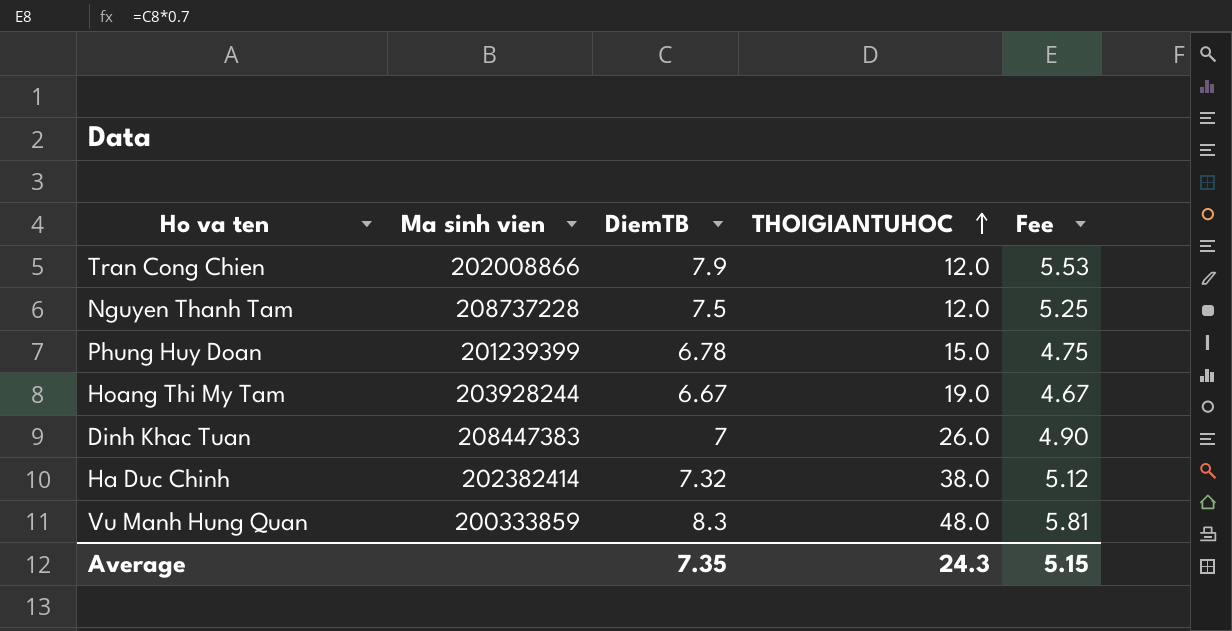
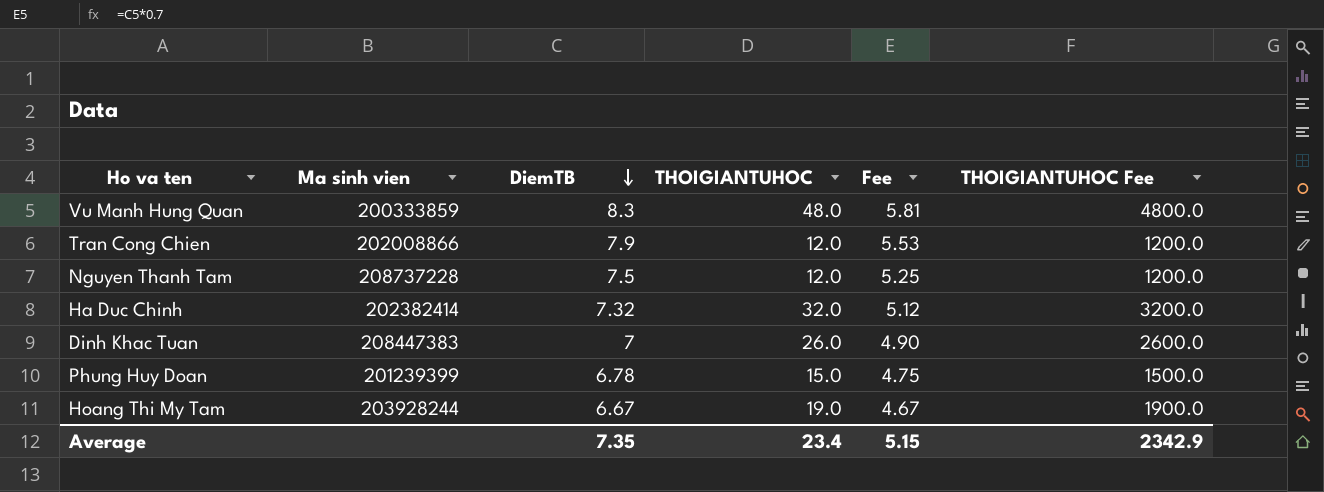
row order: THOIGIANTUHOC ascending -> DiemTB descending
column THOIGIANTUHOC Fee | formula: none -> [THOIGIANTUHOC] * 100
Ha Duc Chinh | THOIGIANTUHOC: 38.0 -> 32.0
Average | THOIGIANTUHOC: 24.3 -> 23.4

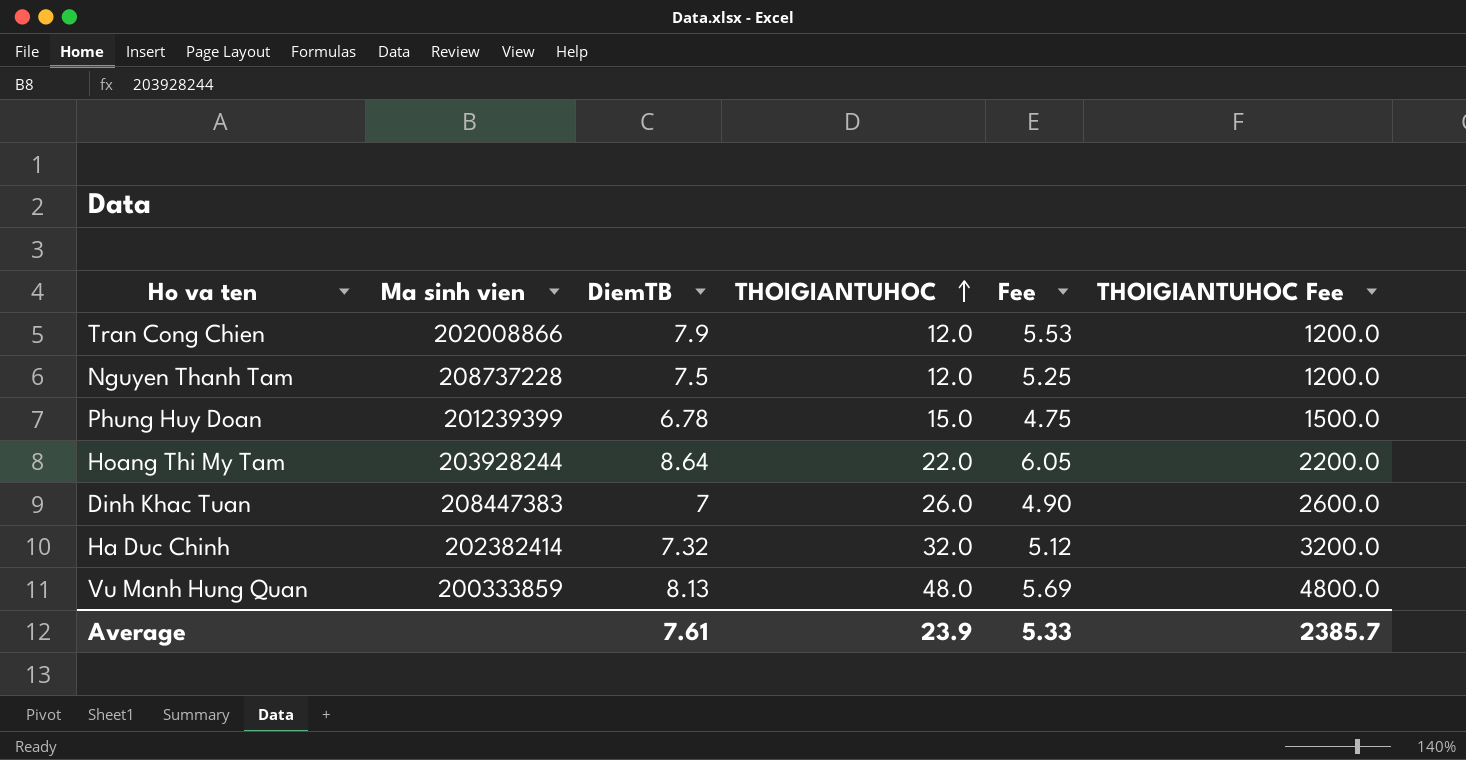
row order: DiemTB descending -> THOIGIANTUHOC ascending
Hoang Thi My Tam | DiemTB: 6.67 -> 8.64
Hoang Thi My Tam | THOIGIANTUHOC: 19.0 -> 22.0
Hoang Thi My Tam | Fee: 4.67 -> 6.05
Hoang Thi My Tam | THOIGIANTUHOC Fee: 1900.0 -> 2200.0
Vu Manh Hung Quan | DiemTB: 8.3 -> 8.13
Vu Manh Hung Quan | Fee: 5.81 -> 5.69
Average | DiemTB: 7.35 -> 7.61
Average | THOIGIANTUHOC: 23.4 -> 23.9
Average | Fee: 5.15 -> 5.33
Average | THOIGIANTUHOC Fee: 2342.9 -> 2385.7

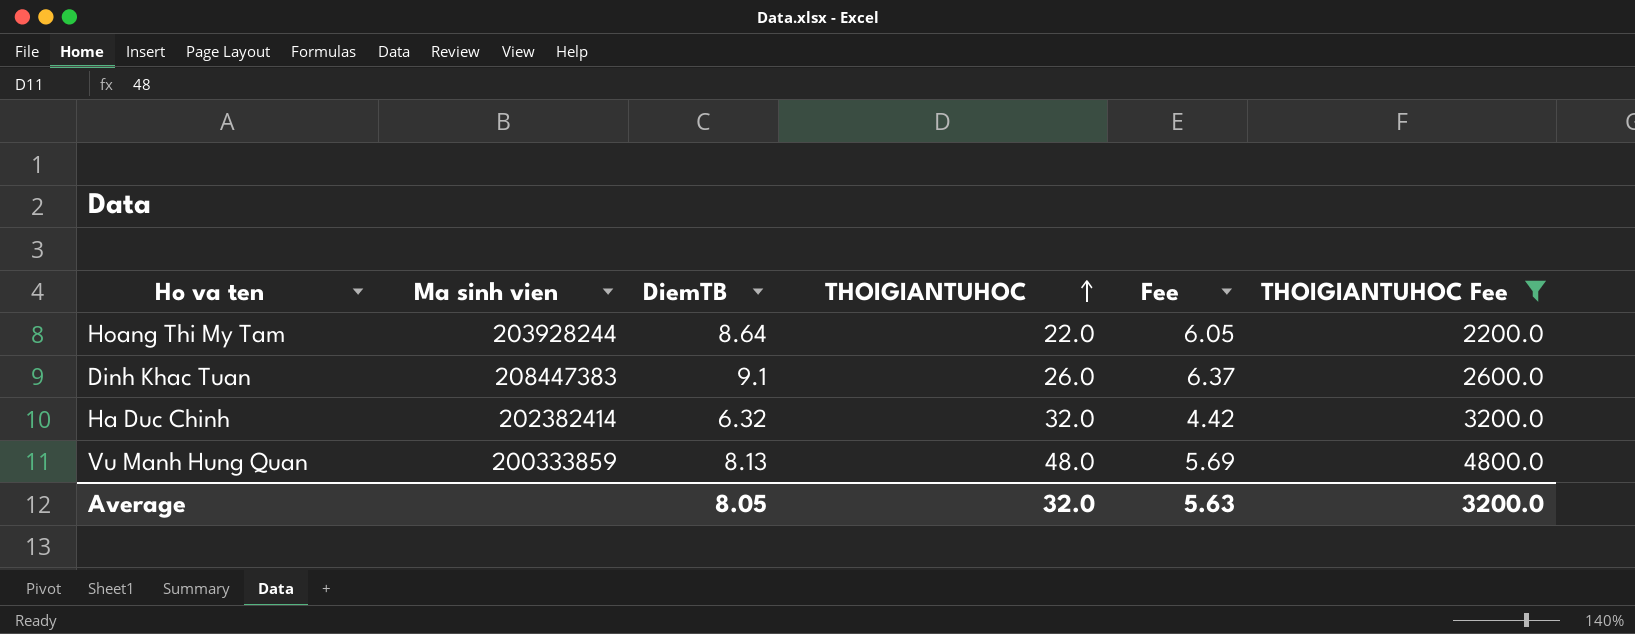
filter: none -> THOIGIANTUHOC Fee >= 2200.0
Dinh Khac Tuan | DiemTB: 7 -> 9.1
Dinh Khac Tuan | Fee: 4.90 -> 6.37
Ha Duc Chinh | DiemTB: 7.32 -> 6.32
Ha Duc Chinh | Fee: 5.12 -> 4.42
Average | DiemTB: 7.61 -> 8.05
Average | THOIGIANTUHOC: 23.9 -> 32.0
Average | Fee: 5.33 -> 5.63
Average | THOIGIANTUHOC Fee: 2385.7 -> 3200.0

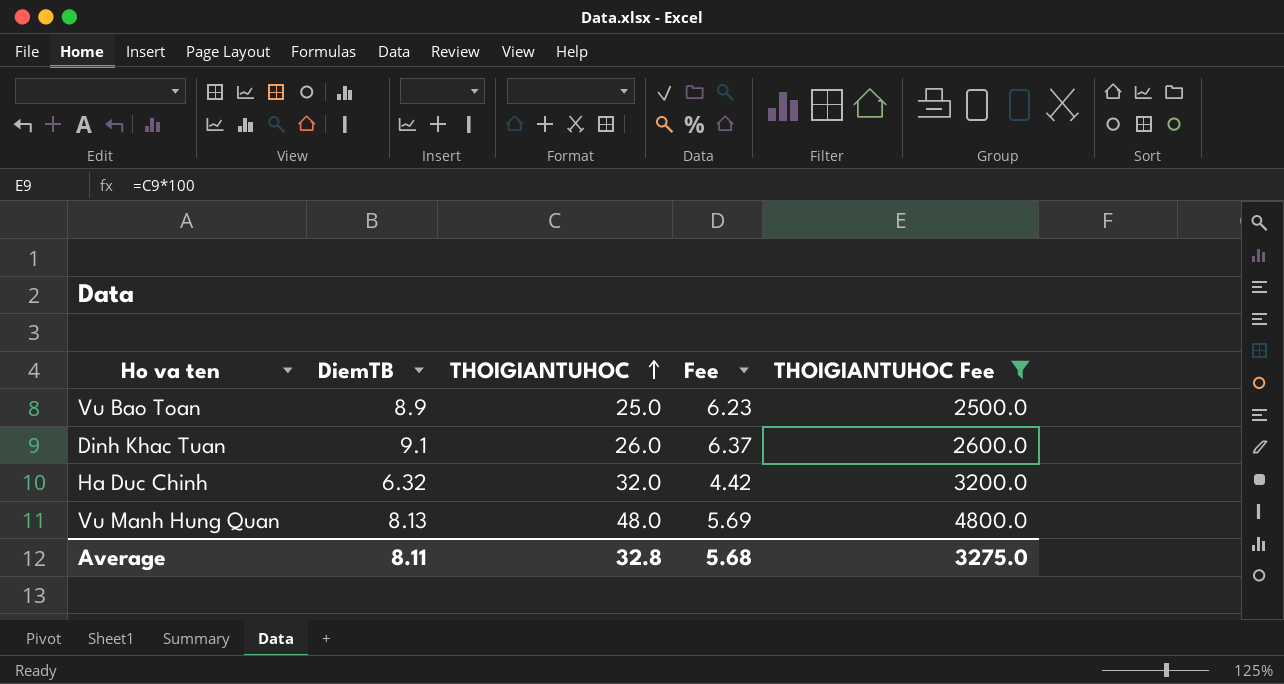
column Ma sinh vien | position: 2 -> none
row Hoang Thi My Tam: 203928244 | 8.64 | 22.0 | 6.05 | 2200.0 -> none
row Vu Bao Toan: none -> 8.9 | 25.0 | 6.23 | 2500.0
Average | DiemTB: 8.05 -> 8.11
Average | THOIGIANTUHOC: 32.0 -> 32.8
Average | Fee: 5.63 -> 5.68
Average | THOIGIANTUHOC Fee: 3200.0 -> 3275.0

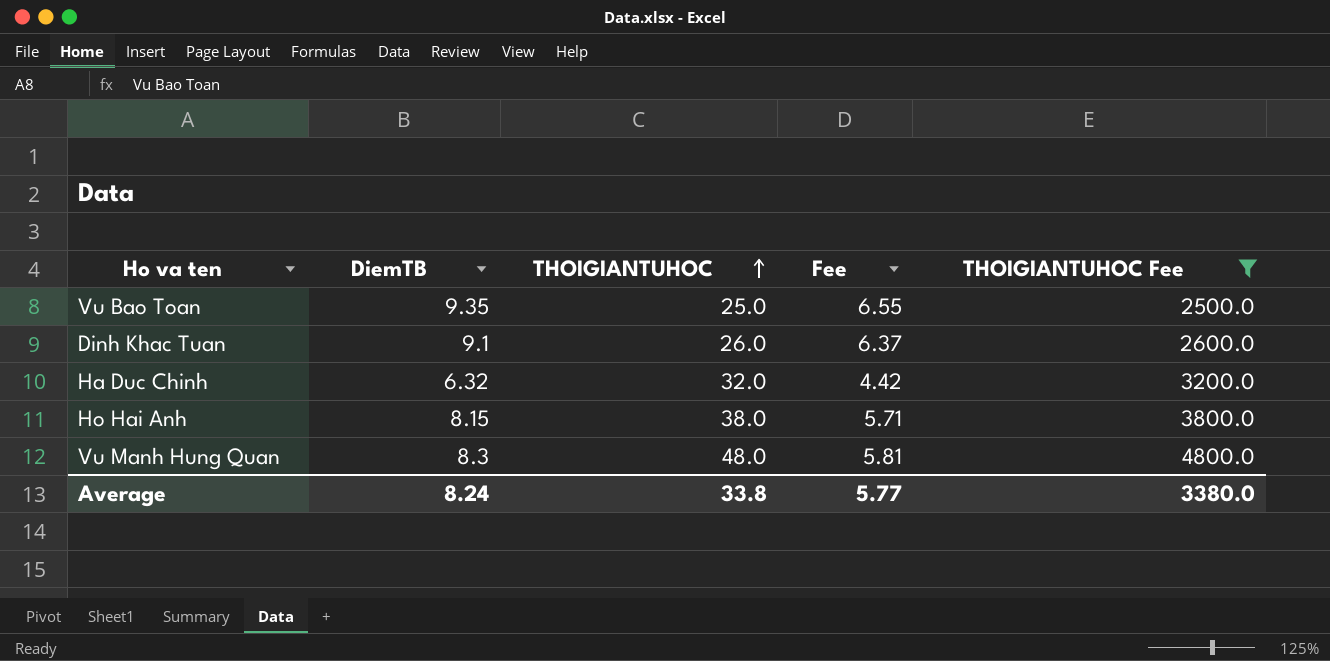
Vu Bao Toan | DiemTB: 8.9 -> 9.35
Vu Bao Toan | Fee: 6.23 -> 6.55
row Ho Hai Anh: none -> 8.15 | 38.0 | 5.71 | 3800.0
Vu Manh Hung Quan | DiemTB: 8.13 -> 8.3
Vu Manh Hung Quan | Fee: 5.69 -> 5.81
Average | DiemTB: 8.11 -> 8.24
Average | THOIGIANTUHOC: 32.8 -> 33.8
Average | Fee: 5.68 -> 5.77
Average | THOIGIANTUHOC Fee: 3275.0 -> 3380.0

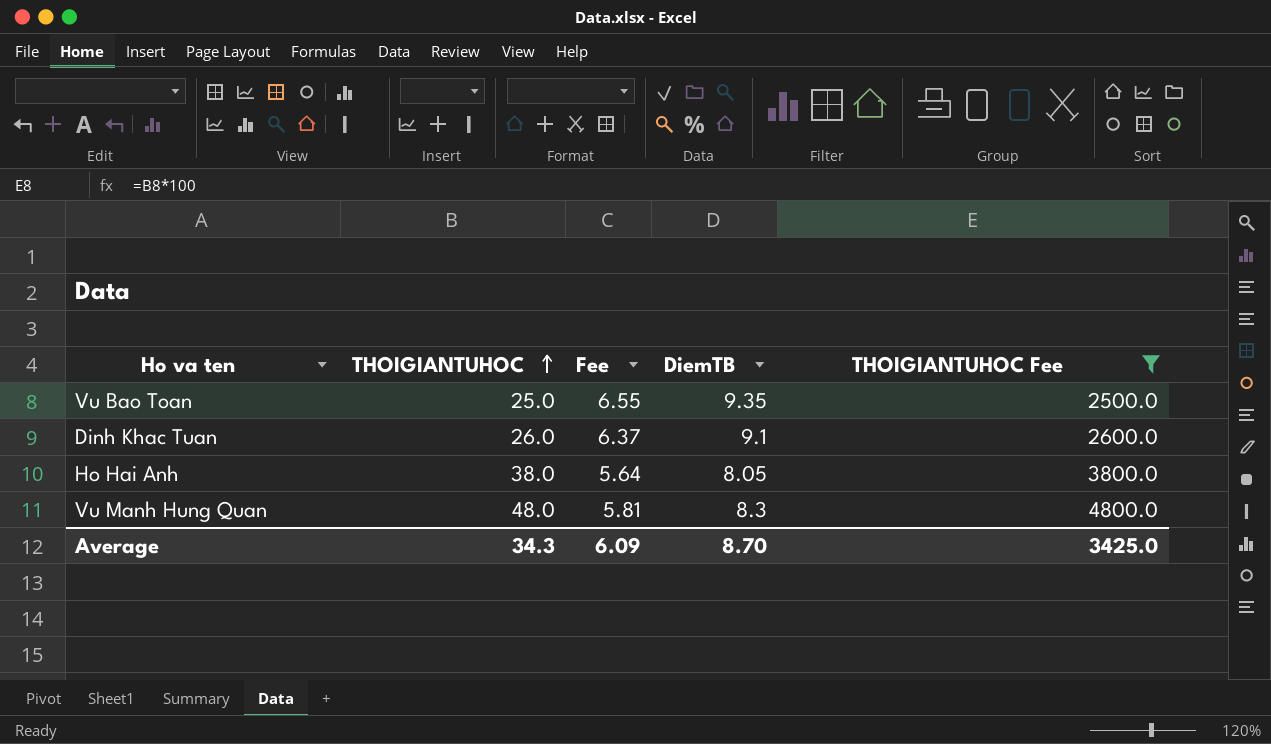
column DiemTB | position: 2 -> 4
row Ha Duc Chinh: 6.32 | 32.0 | 4.42 | 3200.0 -> none
Ho Hai Anh | Fee: 5.71 -> 5.64
Ho Hai Anh | DiemTB: 8.15 -> 8.05
Average | THOIGIANTUHOC: 33.8 -> 34.3
Average | Fee: 5.77 -> 6.09
Average | DiemTB: 8.24 -> 8.70
Average | THOIGIANTUHOC Fee: 3380.0 -> 3425.0

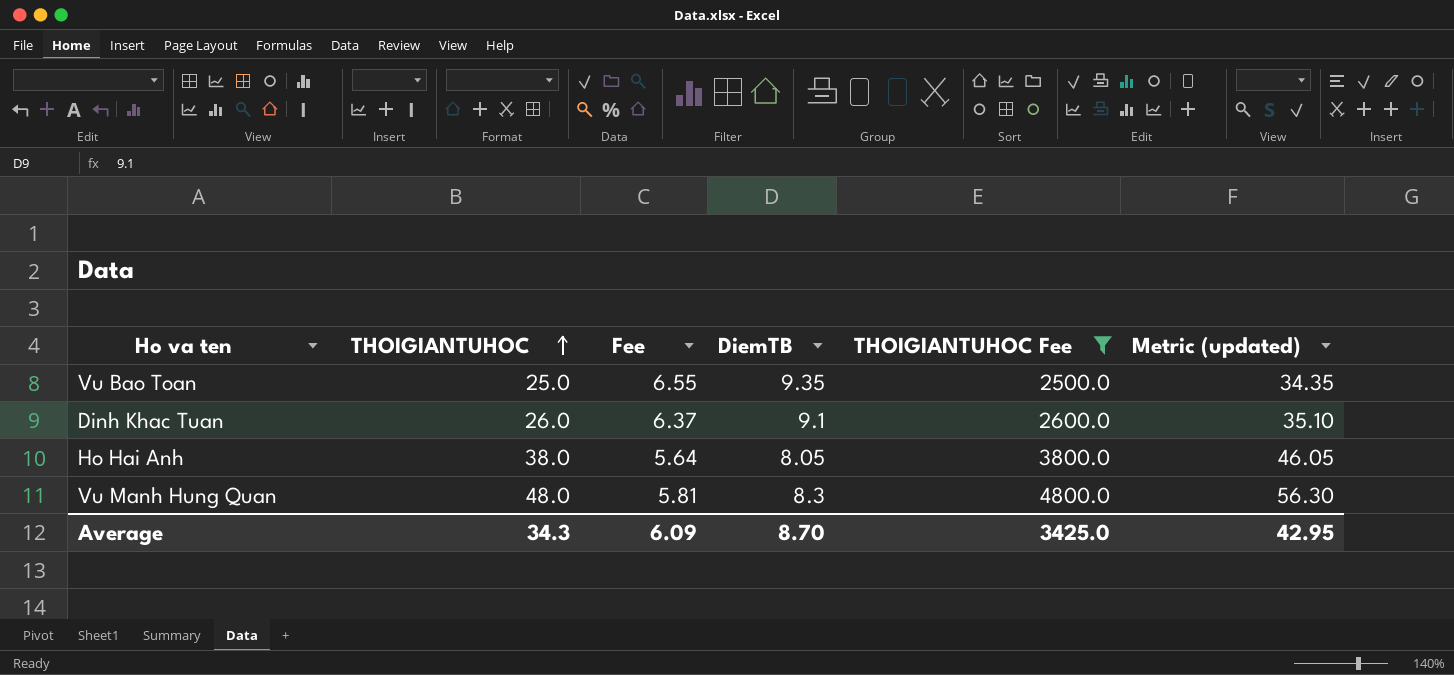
column Metric (updated) | formula: none -> [THOIGIANTUHOC] + [DiemTB]

